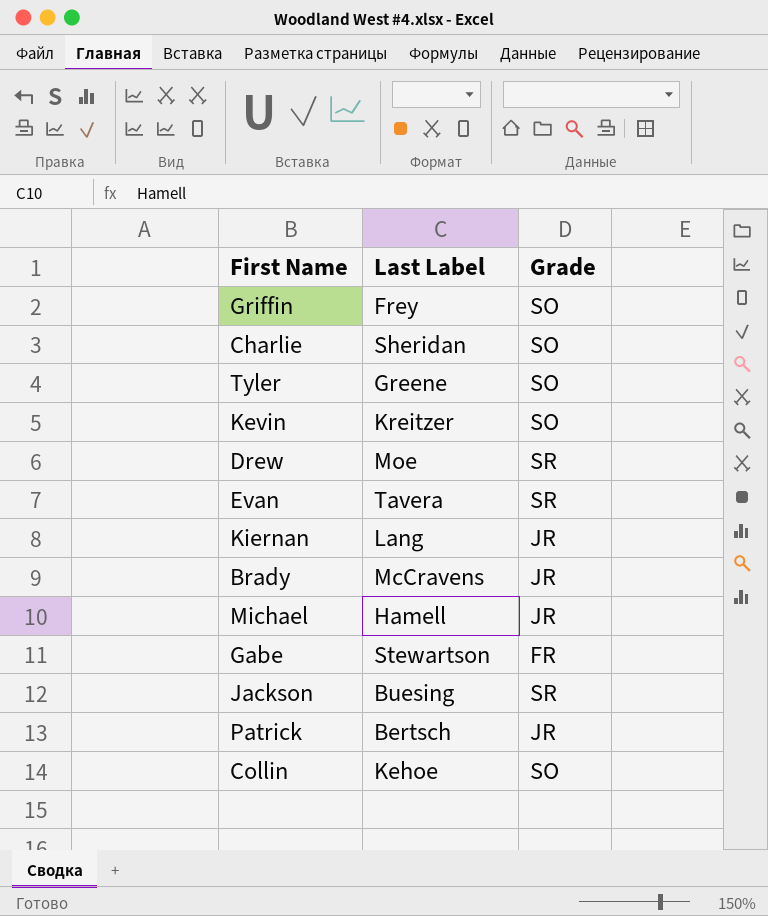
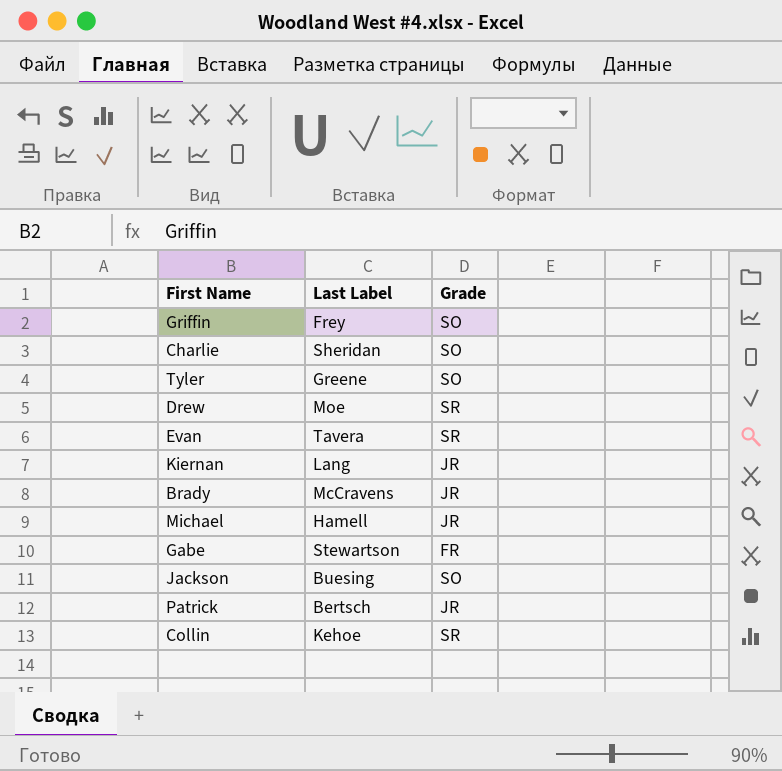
row Kevin: Kreitzer | SO -> none
Jackson | Grade: SR -> SO
Collin | Grade: SO -> SR

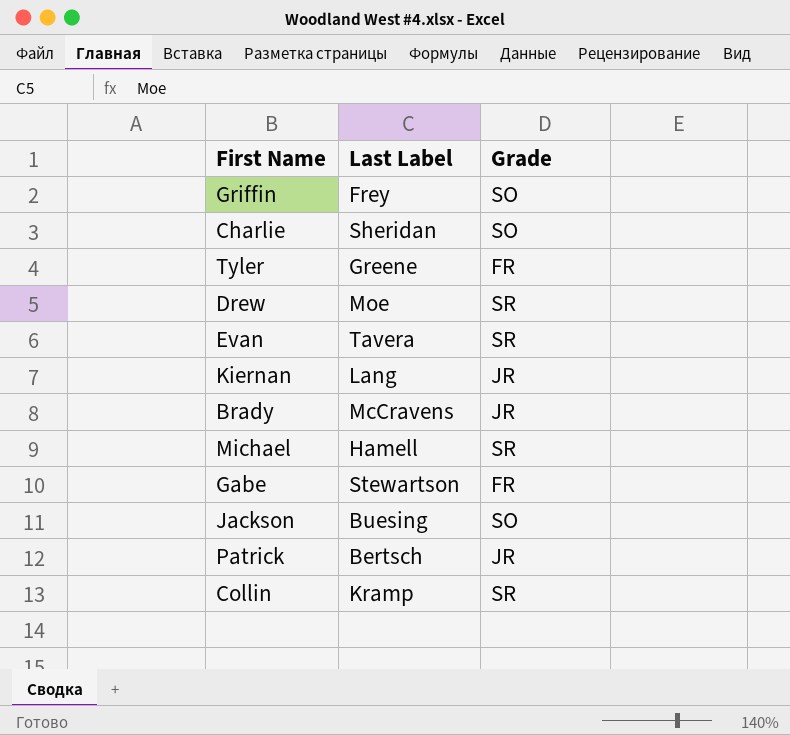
Tyler | Grade: SO -> FR
Michael | Grade: JR -> SR
Collin | Last Label: Kehoe -> Kramp

